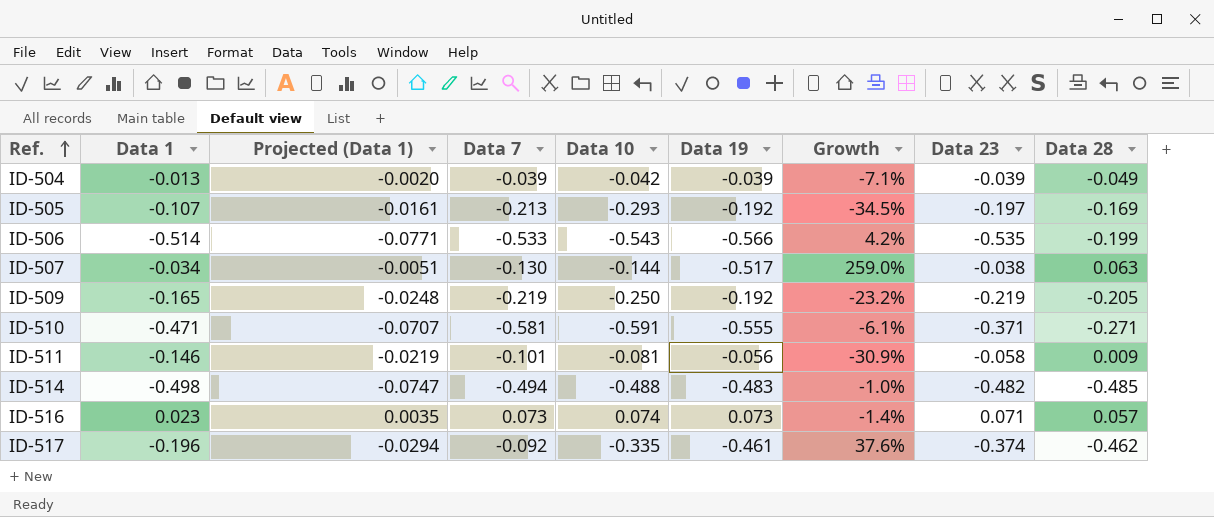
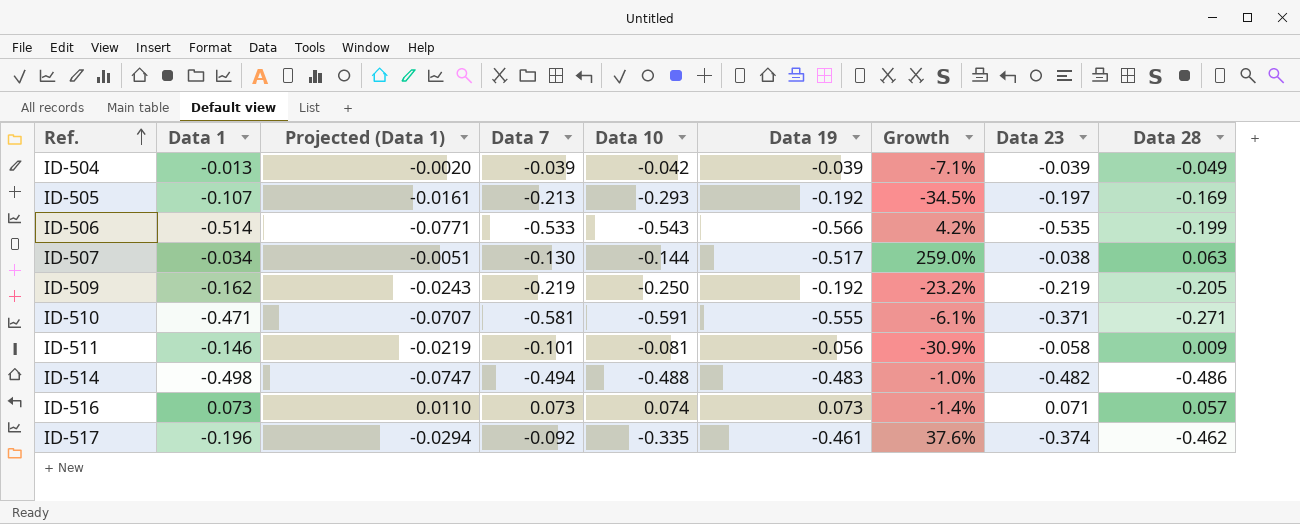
ID-509 | Data 1: -0.165 -> -0.162
ID-509 | Projected (Data 1): -0.0248 -> -0.0243
ID-514 | Data 28: -0.485 -> -0.486
ID-516 | Data 1: 0.023 -> 0.073
ID-516 | Projected (Data 1): 0.0035 -> 0.0110

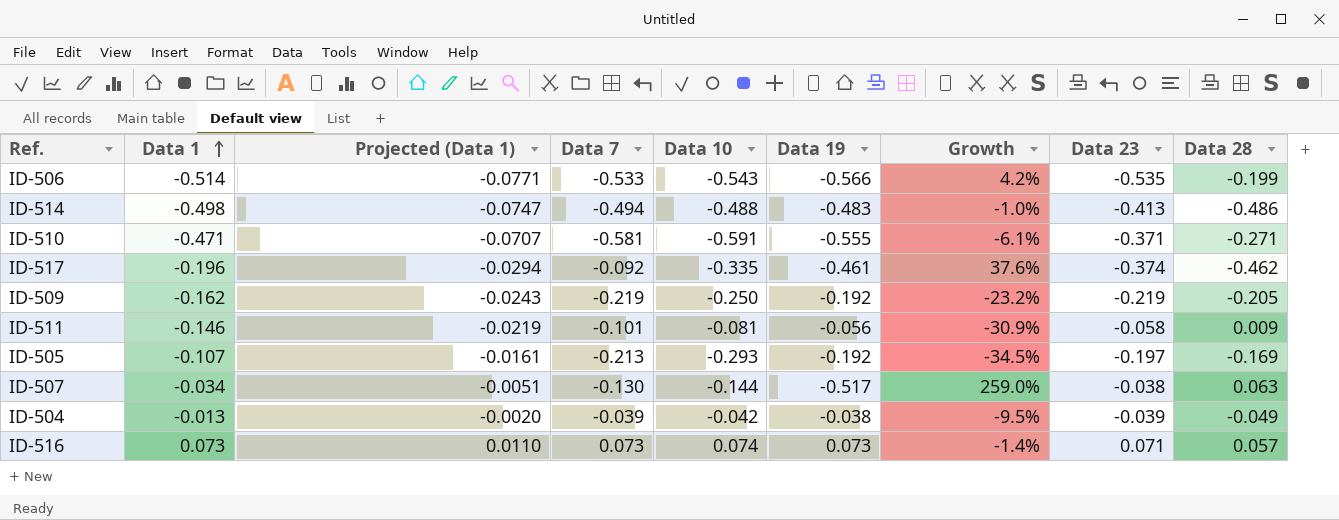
row order: Ref. ascending -> Data 1 ascending
ID-514 | Data 23: -0.482 -> -0.413
ID-504 | Data 19: -0.039 -> -0.038
ID-504 | Growth: -7.1% -> -9.5%

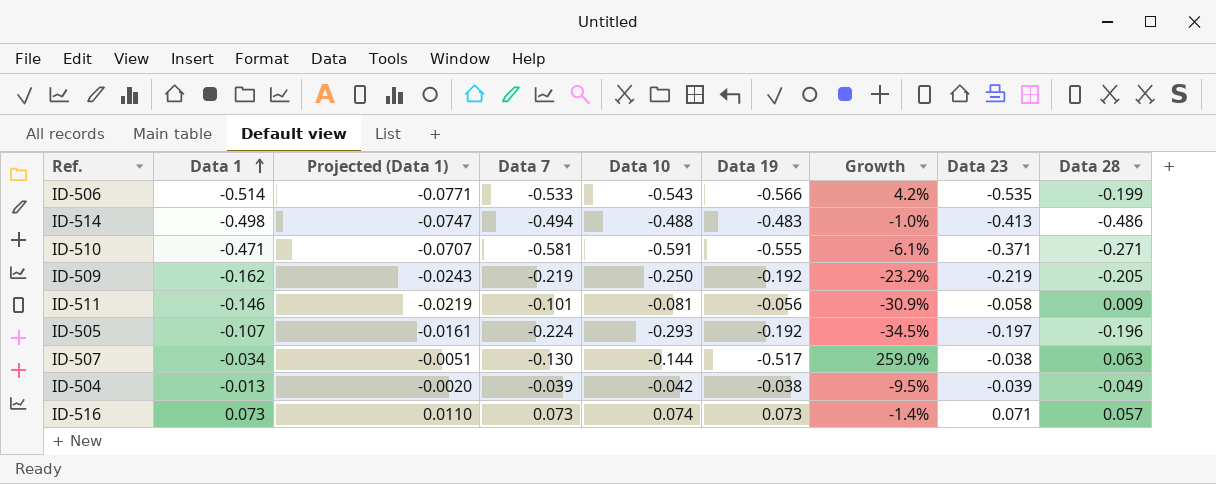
row ID-517: -0.196 | -0.0294 | -0.092 | -0.335 | -0.461 | 37.6% | -0.374 | -0.462 -> none
ID-505 | Data 7: -0.213 -> -0.224
ID-505 | Data 28: -0.169 -> -0.196

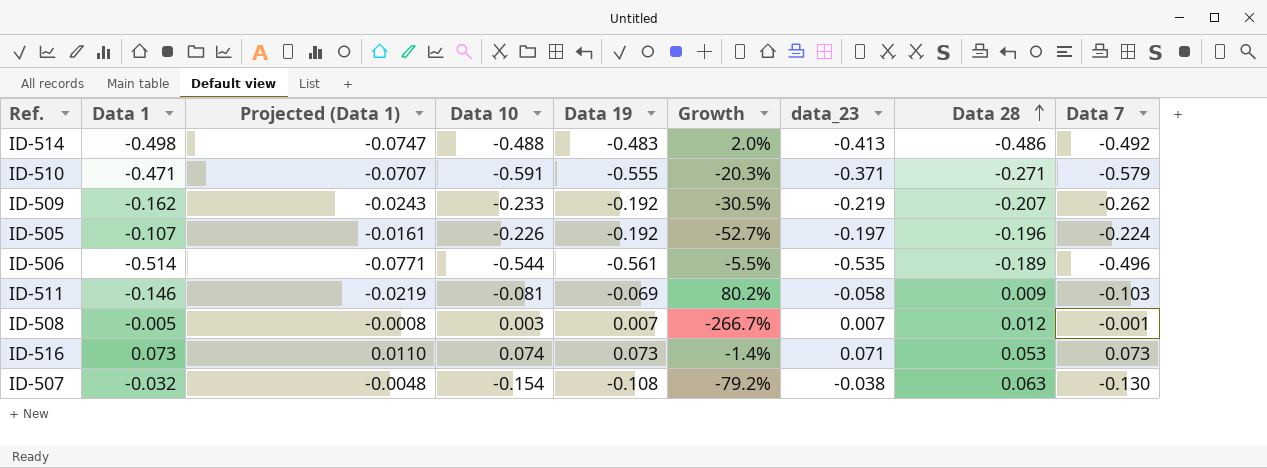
row order: Data 1 ascending -> Data 28 ascending
column Growth | formula: ([Data 19] - [Data 10]) / [Data 10] -> ([Data 1] - [Data 10]) / [Data 10]
column name: Data 23 -> data_23
column Data 7 | position: 4 -> 9
row ID-504: -0.013 | -0.0020 | -0.039 | -0.042 | -0.038 | -9.5% | -0.039 | -0.049 -> none
ID-514 | Data 7: -0.494 -> -0.492
ID-510 | Data 7: -0.581 -> -0.579
ID-509 | Data 10: -0.250 -> -0.233
ID-509 | Data 28: -0.205 -> -0.207
ID-509 | Data 7: -0.219 -> -0.262
ID-505 | Data 10: -0.293 -> -0.226
ID-506 | Data 10: -0.543 -> -0.544
ID-506 | Data 19: -0.566 -> -0.561
ID-506 | Data 28: -0.199 -> -0.189
ID-506 | Data 7: -0.533 -> -0.496
ID-511 | Data 19: -0.056 -> -0.069
ID-511 | Data 7: -0.101 -> -0.103
row ID-508: none -> -0.005 | -0.0008 | 0.003 | 0.007 | -266.7% | 0.007 | 0.012 | -0.001
ID-516 | Data 28: 0.057 -> 0.053
ID-507 | Data 1: -0.034 -> -0.032
ID-507 | Projected (Data 1): -0.0051 -> -0.0048
ID-507 | Data 10: -0.144 -> -0.154
ID-507 | Data 19: -0.517 -> -0.108

